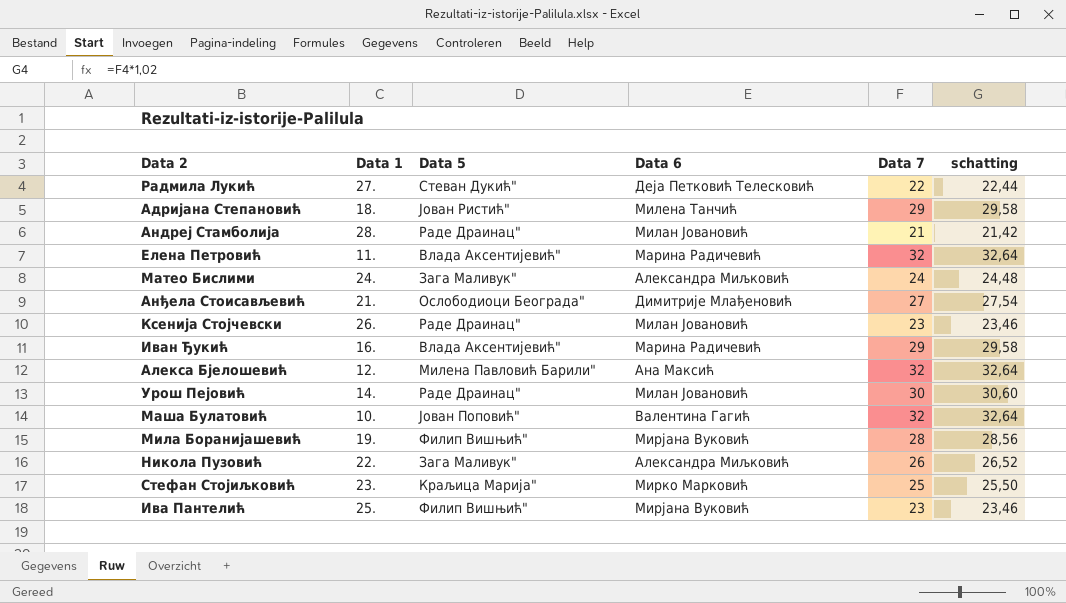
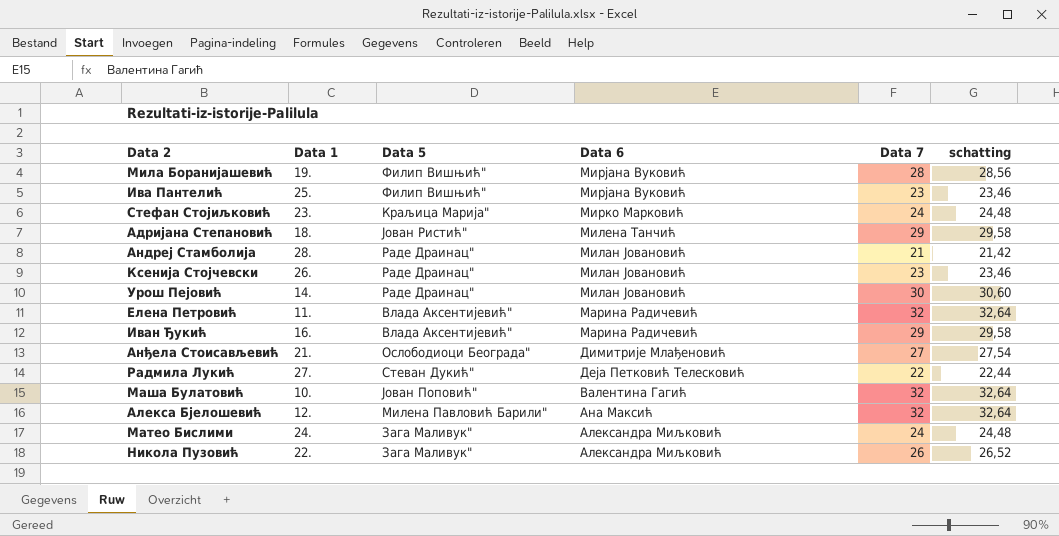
row order: none -> Data 6 descending
Стефан Стојиљковић | Data 7: 25 -> 24
Стефан Стојиљковић | schatting: 25,50 -> 24,48

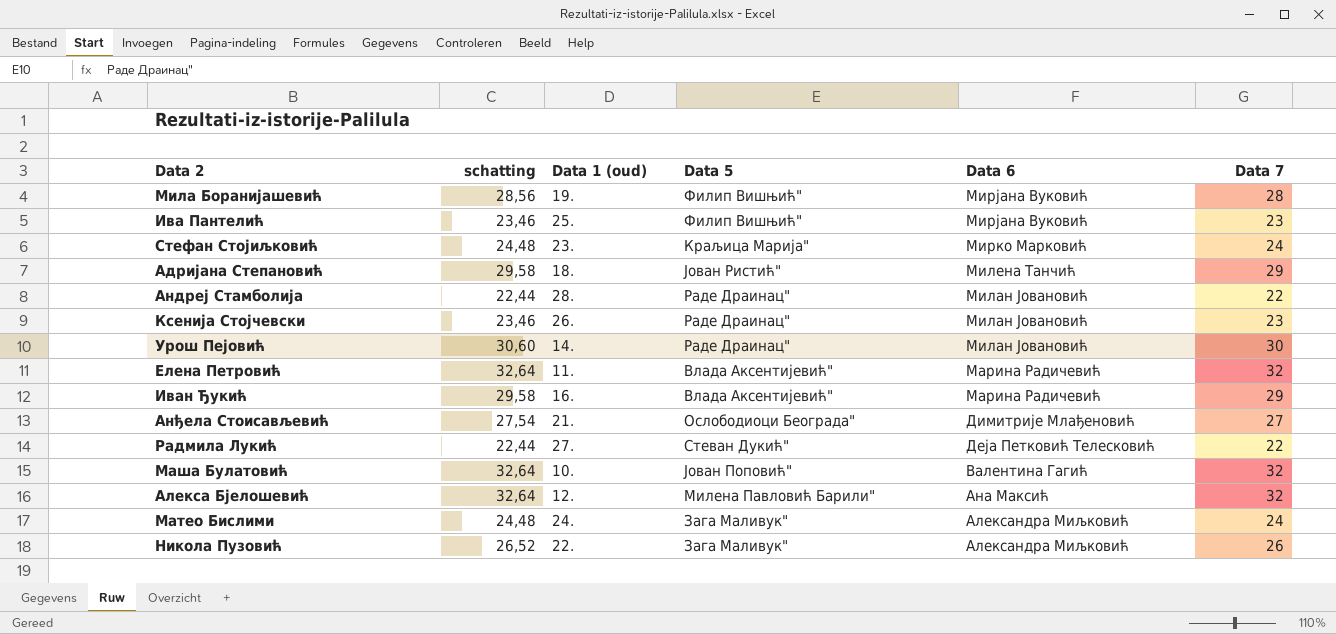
column schatting | position: 6 -> 2
column name: Data 1 -> Data 1 (oud)
Андреј Стамболија | schatting: 21,42 -> 22,44
Андреј Стамболија | Data 7: 21 -> 22

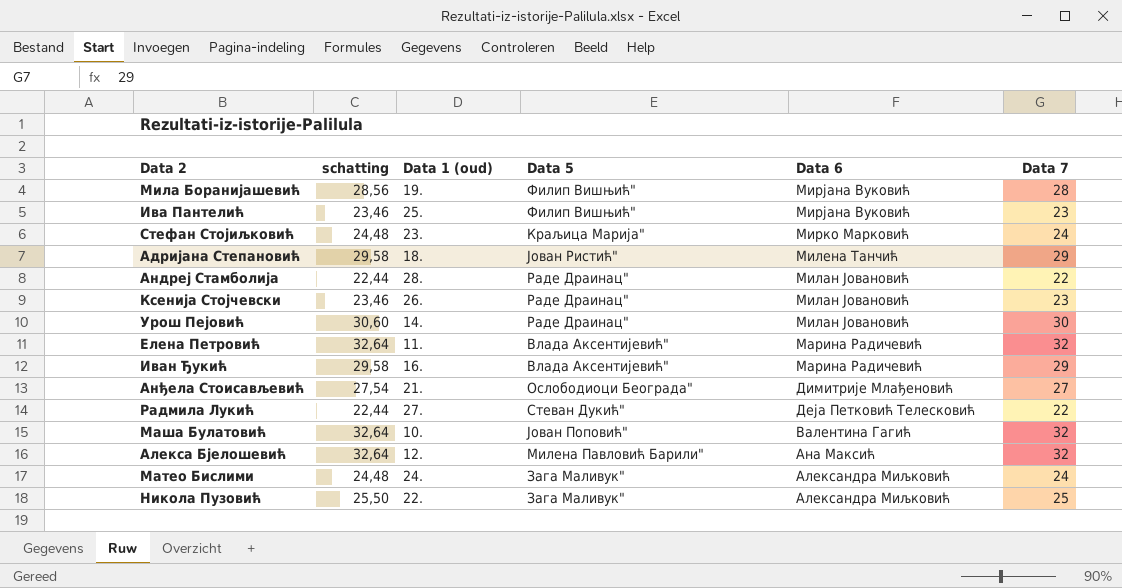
Никола Пузовић | schatting: 26,52 -> 25,50
Никола Пузовић | Data 7: 26 -> 25

